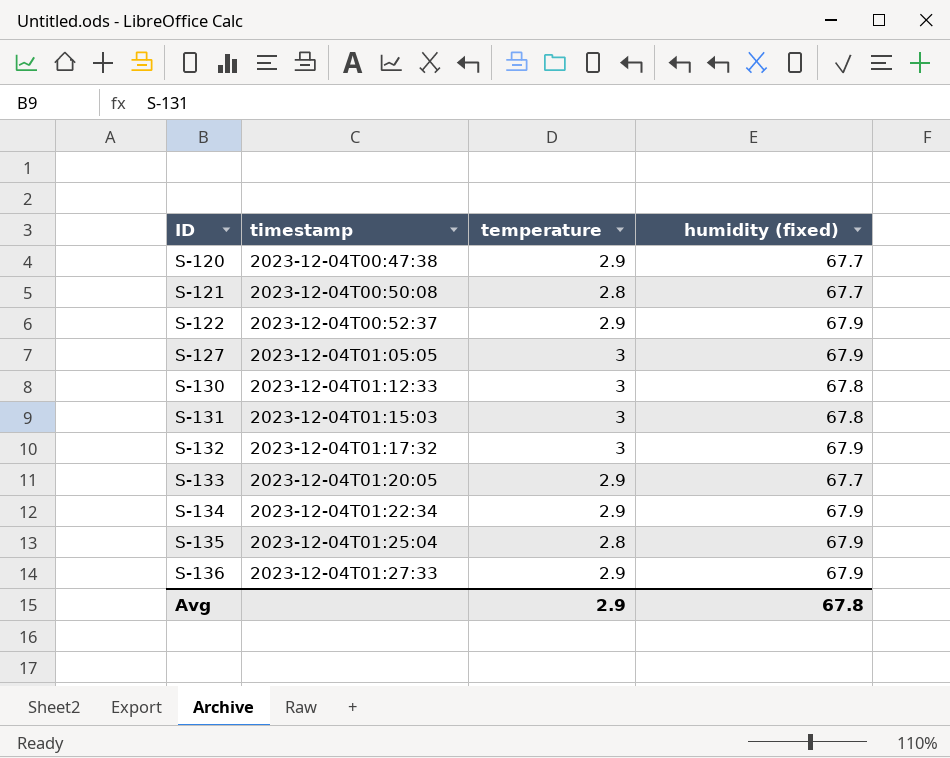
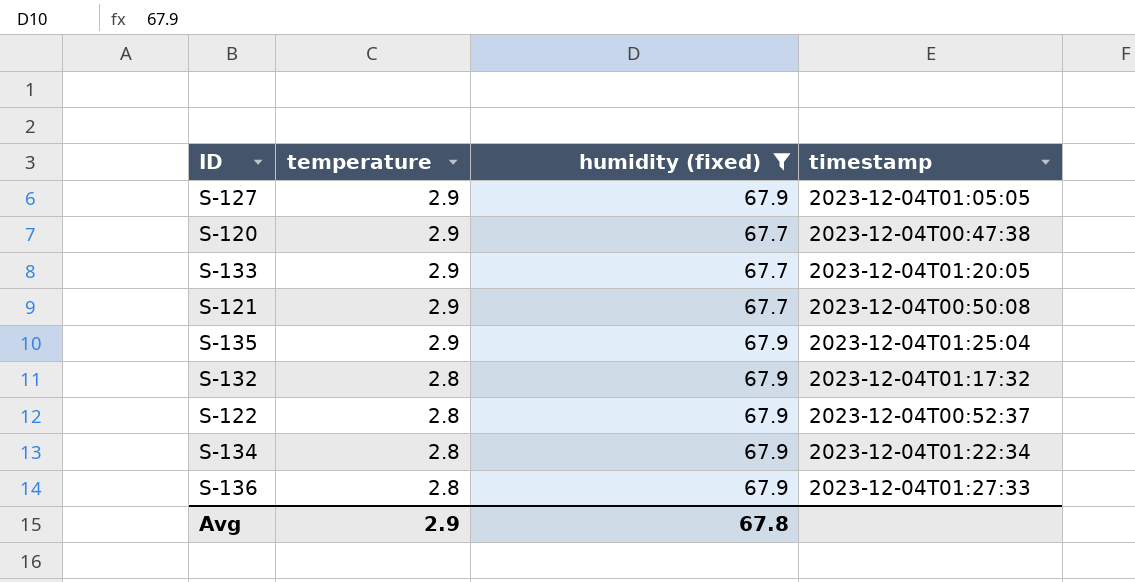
filter: none -> humidity (fixed) != 67.8
row order: ID ascending -> temperature descending
column timestamp | position: 2 -> 4
S-127 | temperature: 3 -> 2.9
S-121 | temperature: 2.8 -> 2.9
S-135 | temperature: 2.8 -> 2.9
S-132 | temperature: 3 -> 2.8
S-122 | temperature: 2.9 -> 2.8
S-134 | temperature: 2.9 -> 2.8
S-136 | temperature: 2.9 -> 2.8

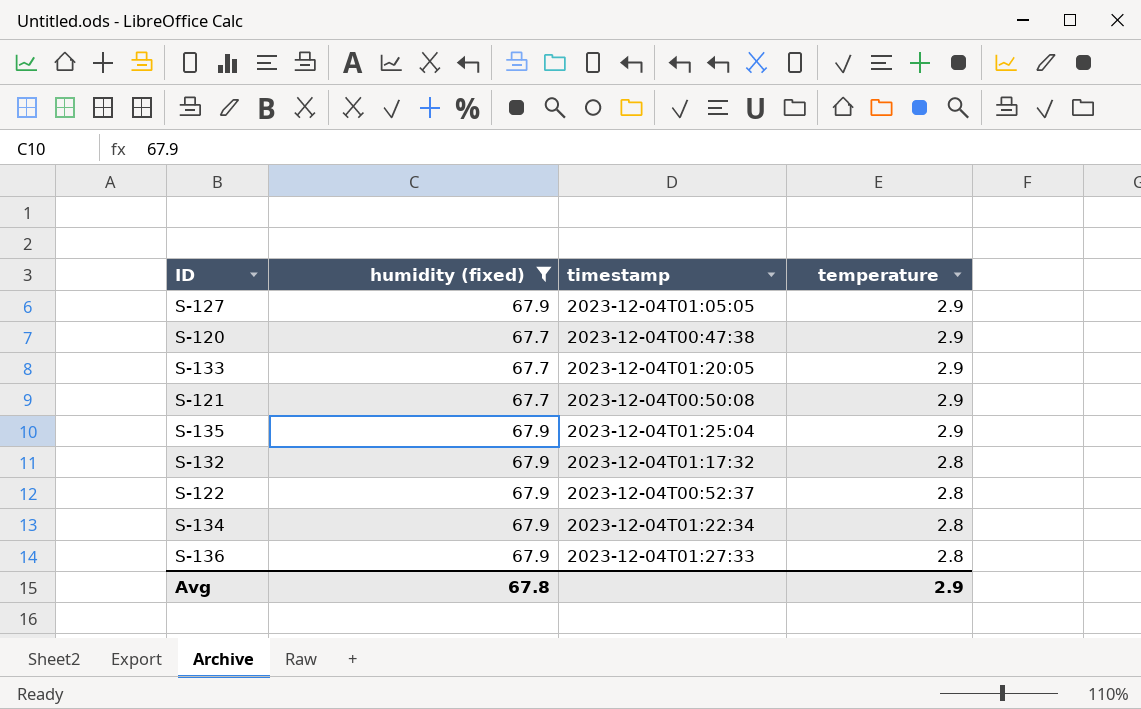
column temperature | position: 2 -> 4

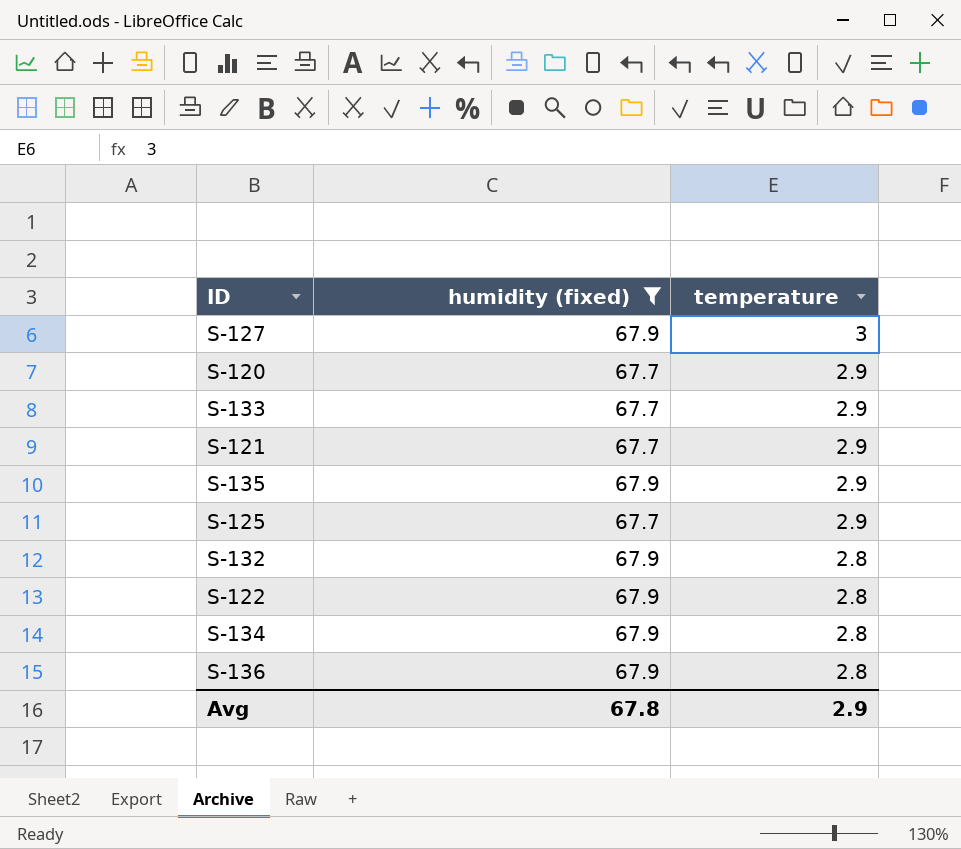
column timestamp | position: 3 -> none
S-127 | temperature: 2.9 -> 3
row S-125: none -> 67.7 | 2.9

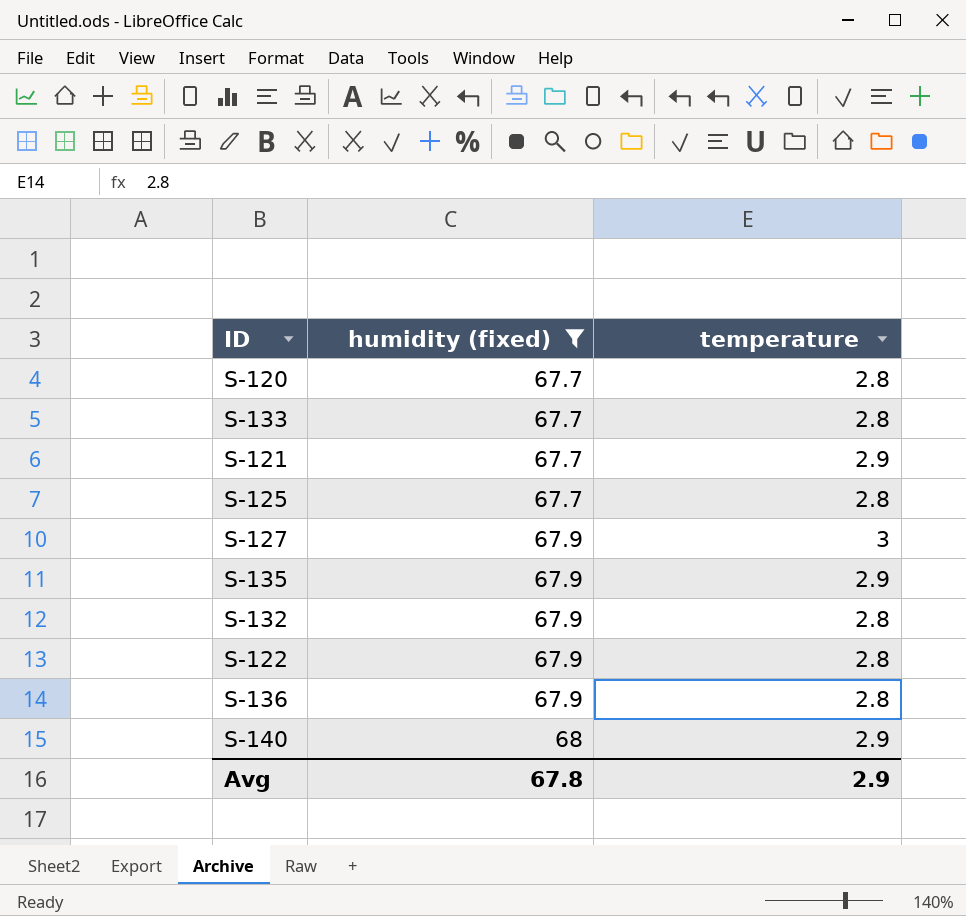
row order: temperature descending -> humidity (fixed) ascending
row S-134: 67.9 | 2.8 -> none
S-120 | temperature: 2.9 -> 2.8
S-133 | temperature: 2.9 -> 2.8
S-125 | temperature: 2.9 -> 2.8
row S-140: none -> 68 | 2.9

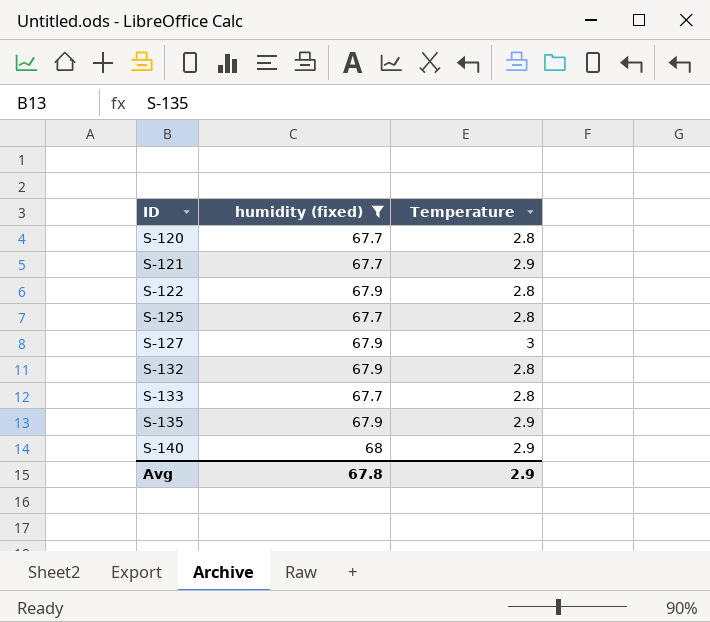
row order: humidity (fixed) ascending -> ID ascending
column name: temperature -> Temperature
row S-136: 67.9 | 2.8 -> none

